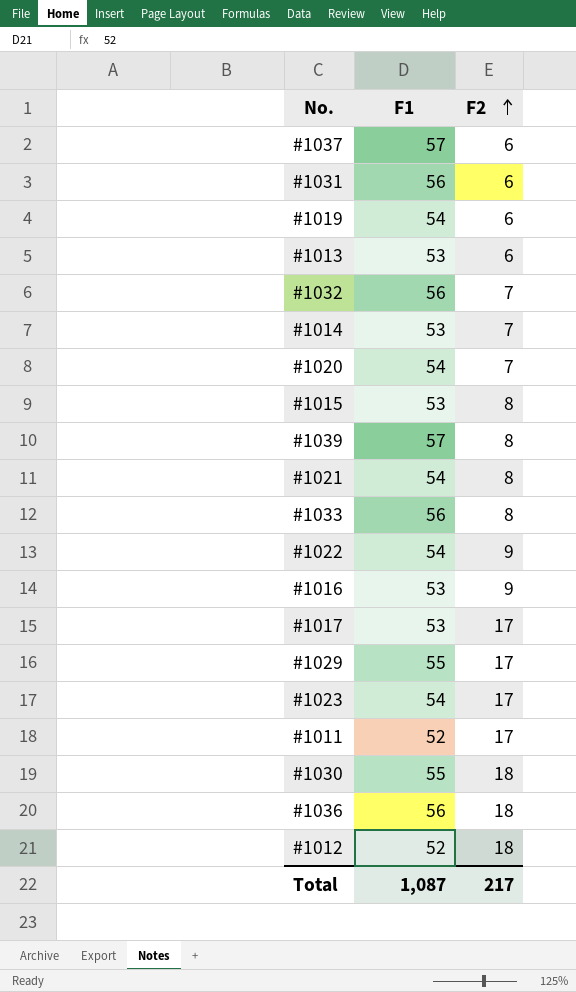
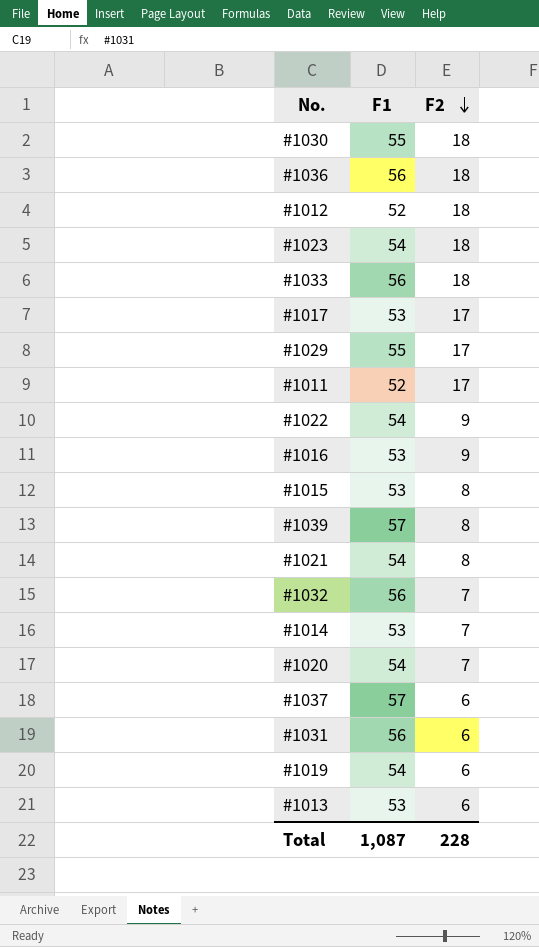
row order: F2 ascending -> F2 descending
#1023 | F2: 17 -> 18
#1033 | F2: 8 -> 18
Total | F2: 217 -> 228

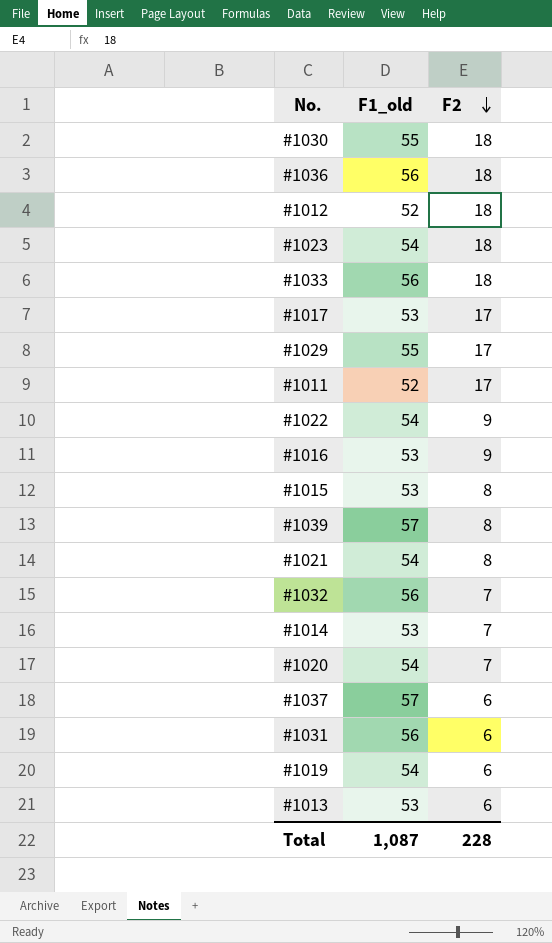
column name: F1 -> F1_old

